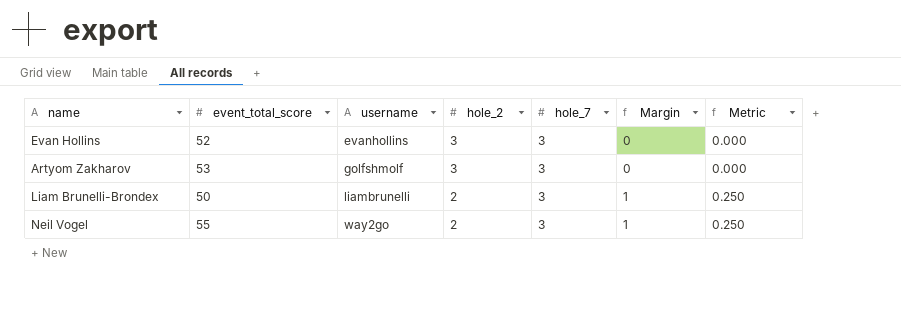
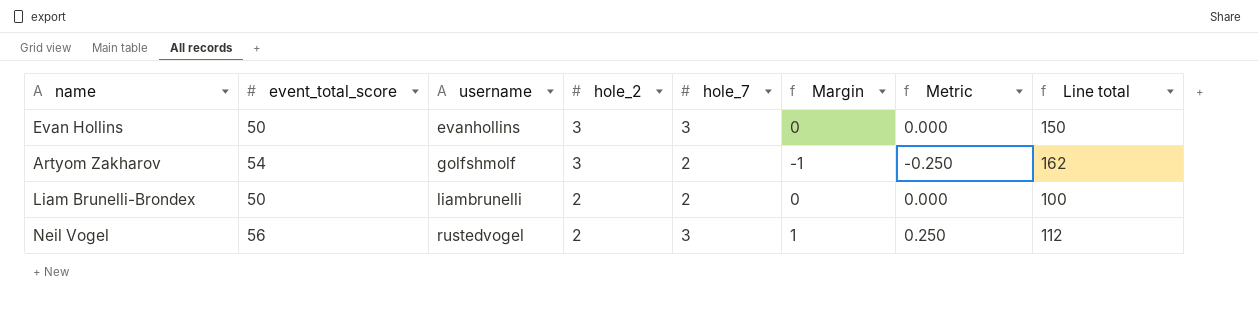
column Line total | formula: none -> [event_total_score] * [hole_2]
Evan Hollins | event_total_score: 52 -> 50
Artyom Zakharov | event_total_score: 53 -> 54
Artyom Zakharov | hole_7: 3 -> 2
Artyom Zakharov | Margin: 0 -> -1
Artyom Zakharov | Metric: 0.000 -> -0.250
Liam Brunelli-Brondex | hole_7: 3 -> 2
Liam Brunelli-Brondex | Margin: 1 -> 0
Liam Brunelli-Brondex | Metric: 0.250 -> 0.000
Neil Vogel | event_total_score: 55 -> 56
Neil Vogel | username: way2go -> rustedvogel

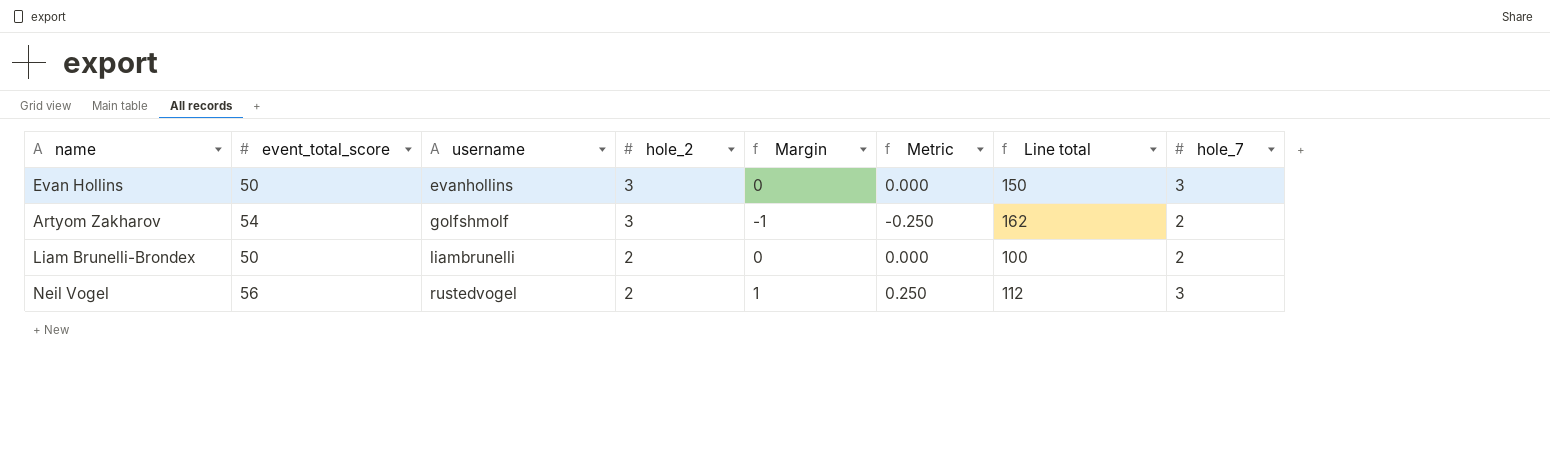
column hole_7 | position: 5 -> 8

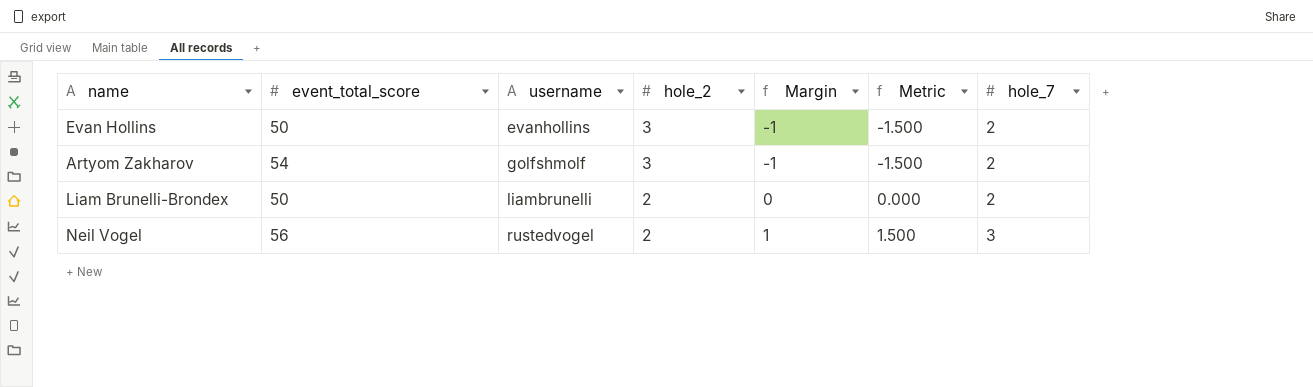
column Line total | formula: [event_total_score] * [hole_2] -> none
column Metric | formula: [Margin] * 0.25 -> [Margin] * 1.5
Evan Hollins | Margin: 0 -> -1
Evan Hollins | hole_7: 3 -> 2

